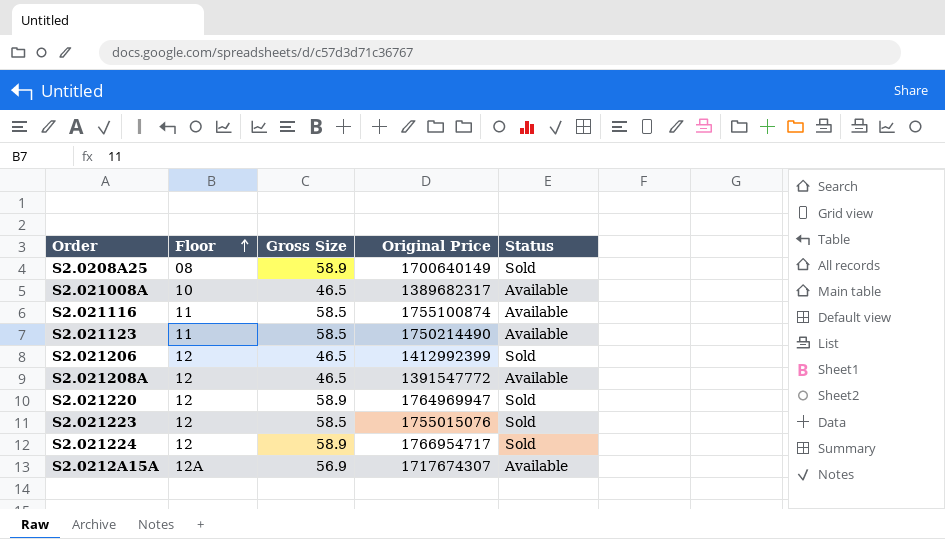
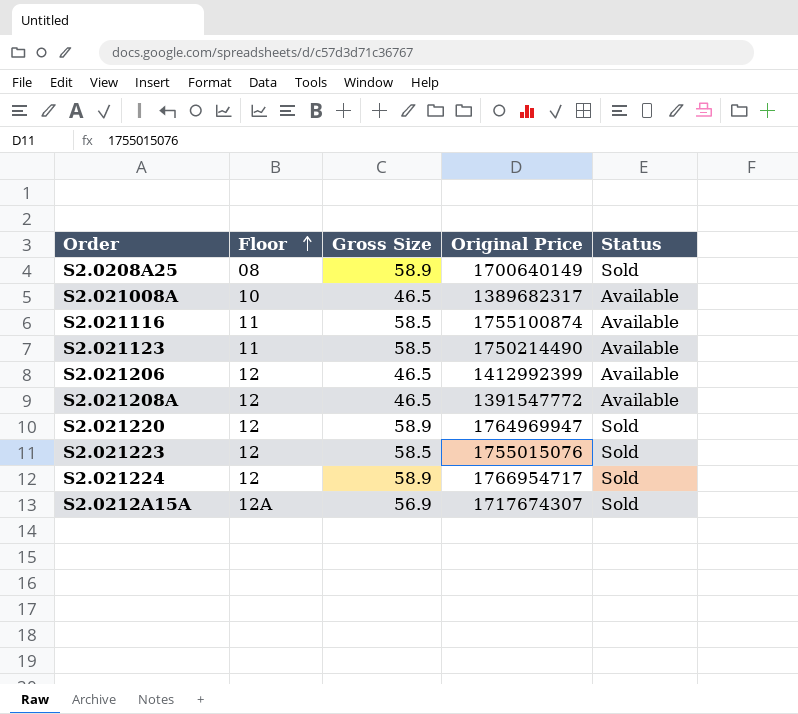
S2.021206 | Status: Sold -> Available
S2.0212A15A | Status: Available -> Sold

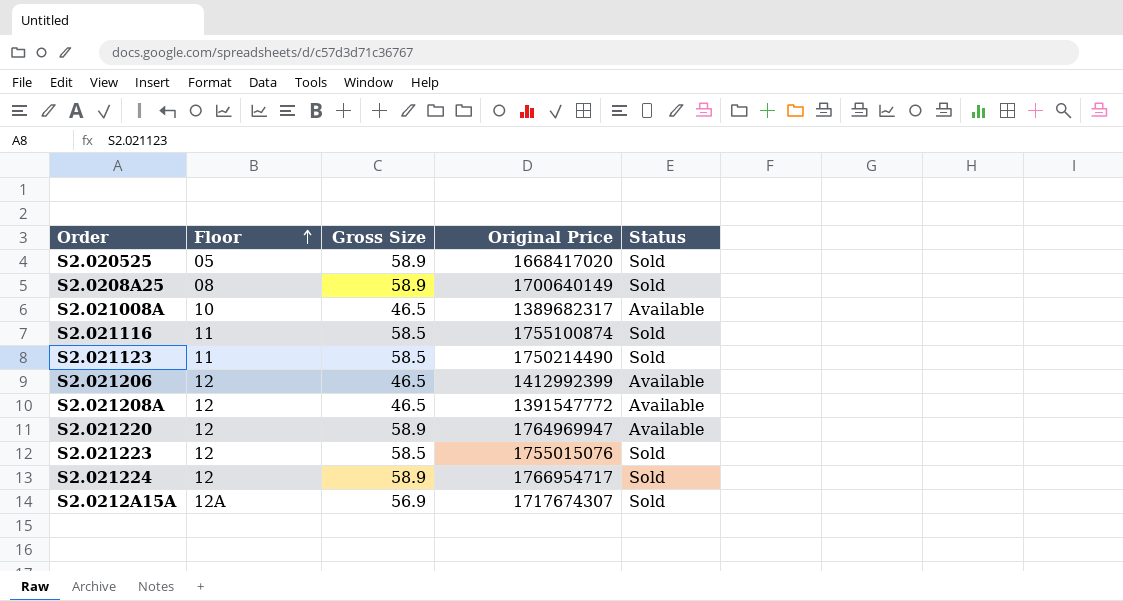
row S2.020525: none -> 05 | 58.9 | 1668417020 | Sold
S2.021116 | Status: Available -> Sold
S2.021123 | Status: Available -> Sold
S2.021220 | Status: Sold -> Available

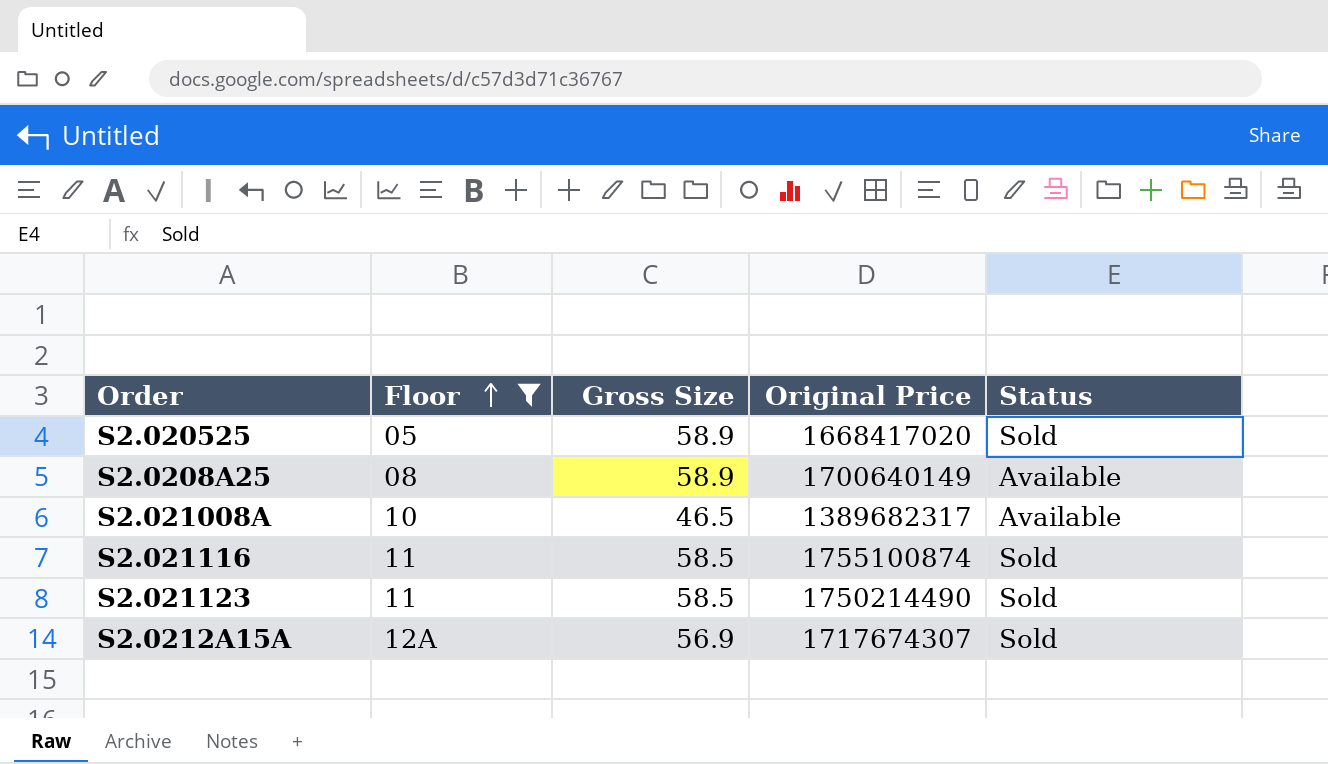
filter: none -> Floor != 12
S2.0208A25 | Status: Sold -> Available

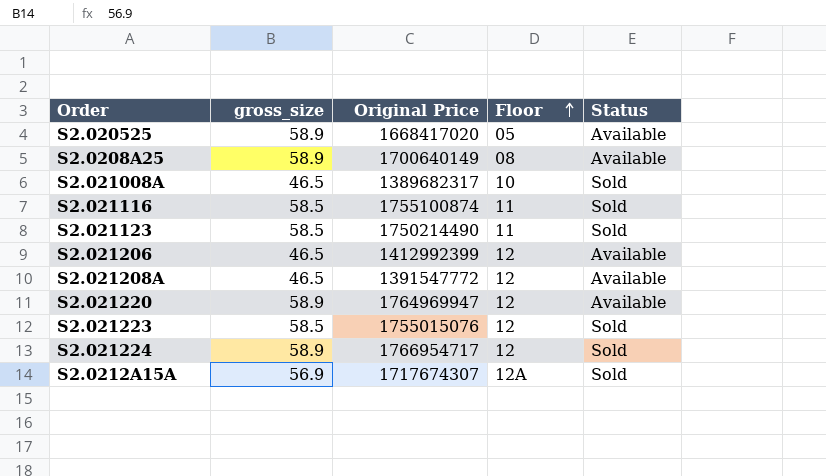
filter: Floor != 12 -> none
column name: Gross Size -> gross_size
column Floor | position: 2 -> 4
S2.020525 | Status: Sold -> Available
S2.021008A | Status: Available -> Sold

